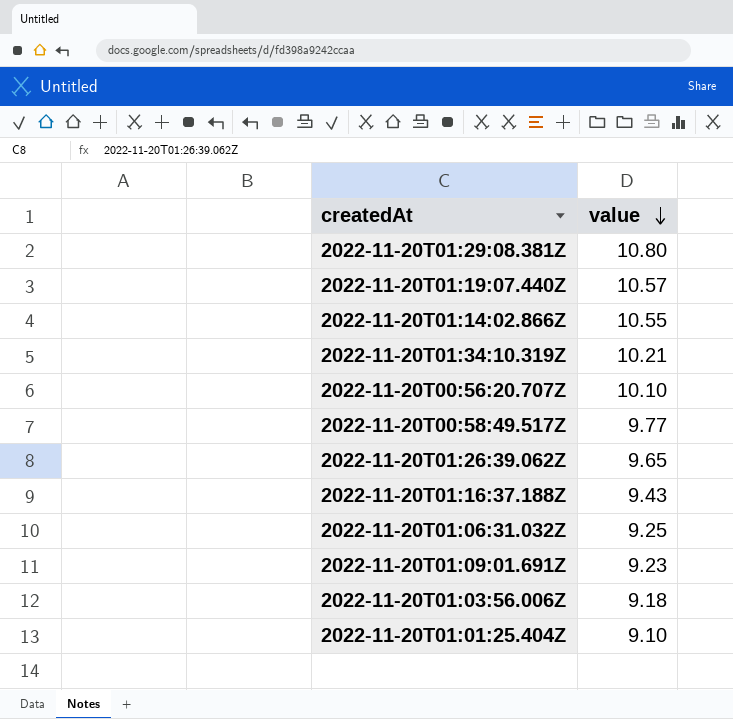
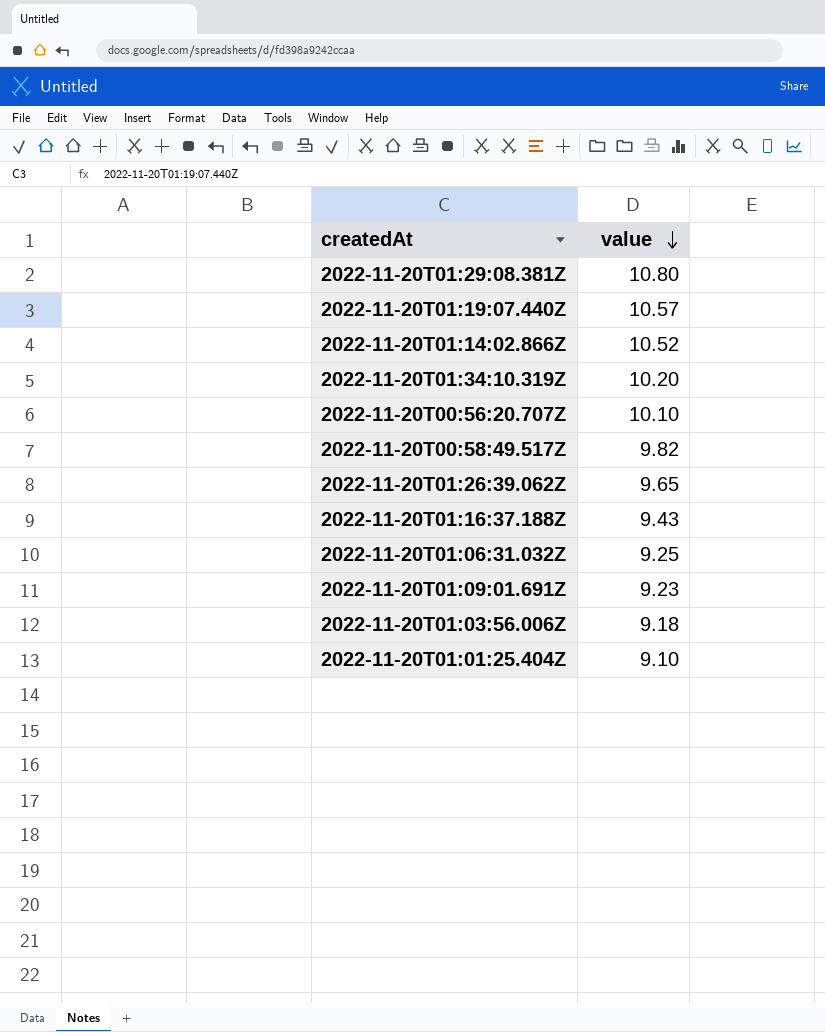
2022-11-20T01:14:02.866Z | value: 10.55 -> 10.52
2022-11-20T01:34:10.319Z | value: 10.21 -> 10.20
2022-11-20T00:58:49.517Z | value: 9.77 -> 9.82

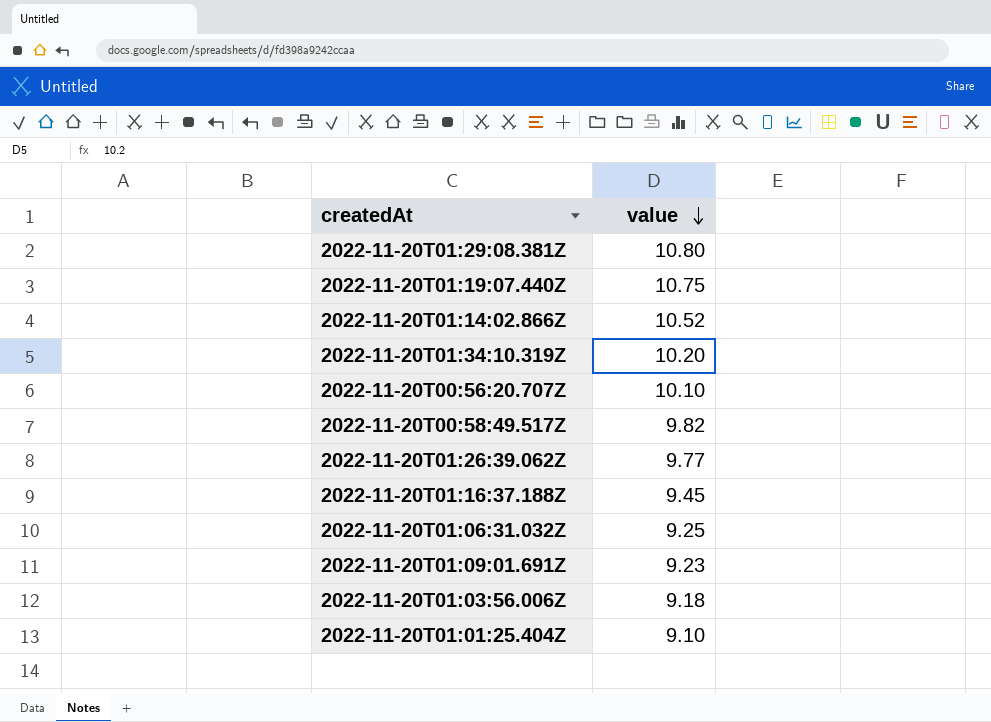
2022-11-20T01:19:07.440Z | value: 10.57 -> 10.75
2022-11-20T01:26:39.062Z | value: 9.65 -> 9.77
2022-11-20T01:16:37.188Z | value: 9.43 -> 9.45

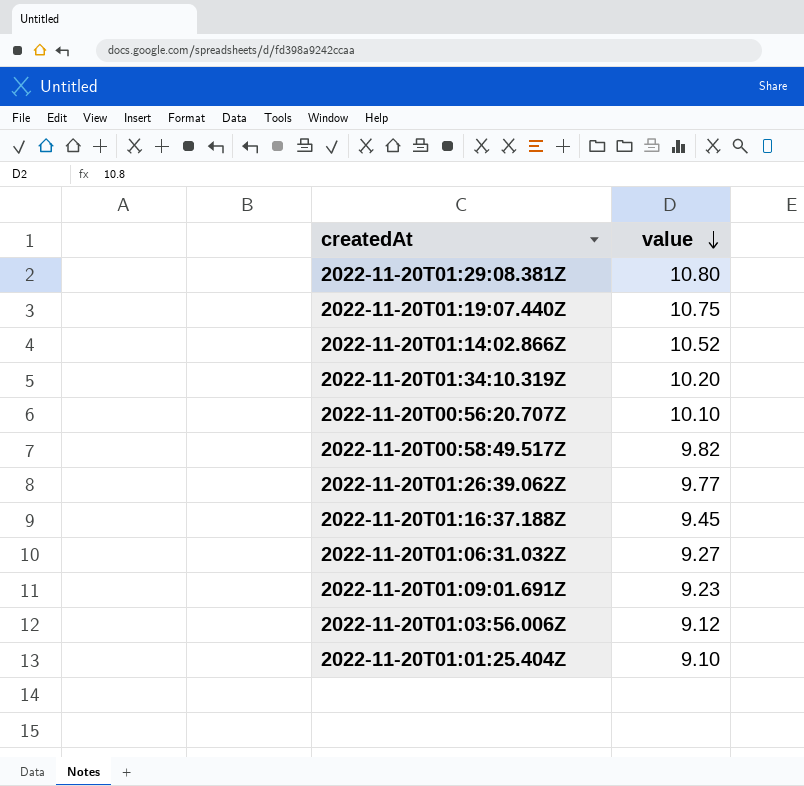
2022-11-20T01:06:31.032Z | value: 9.25 -> 9.27
2022-11-20T01:03:56.006Z | value: 9.18 -> 9.12

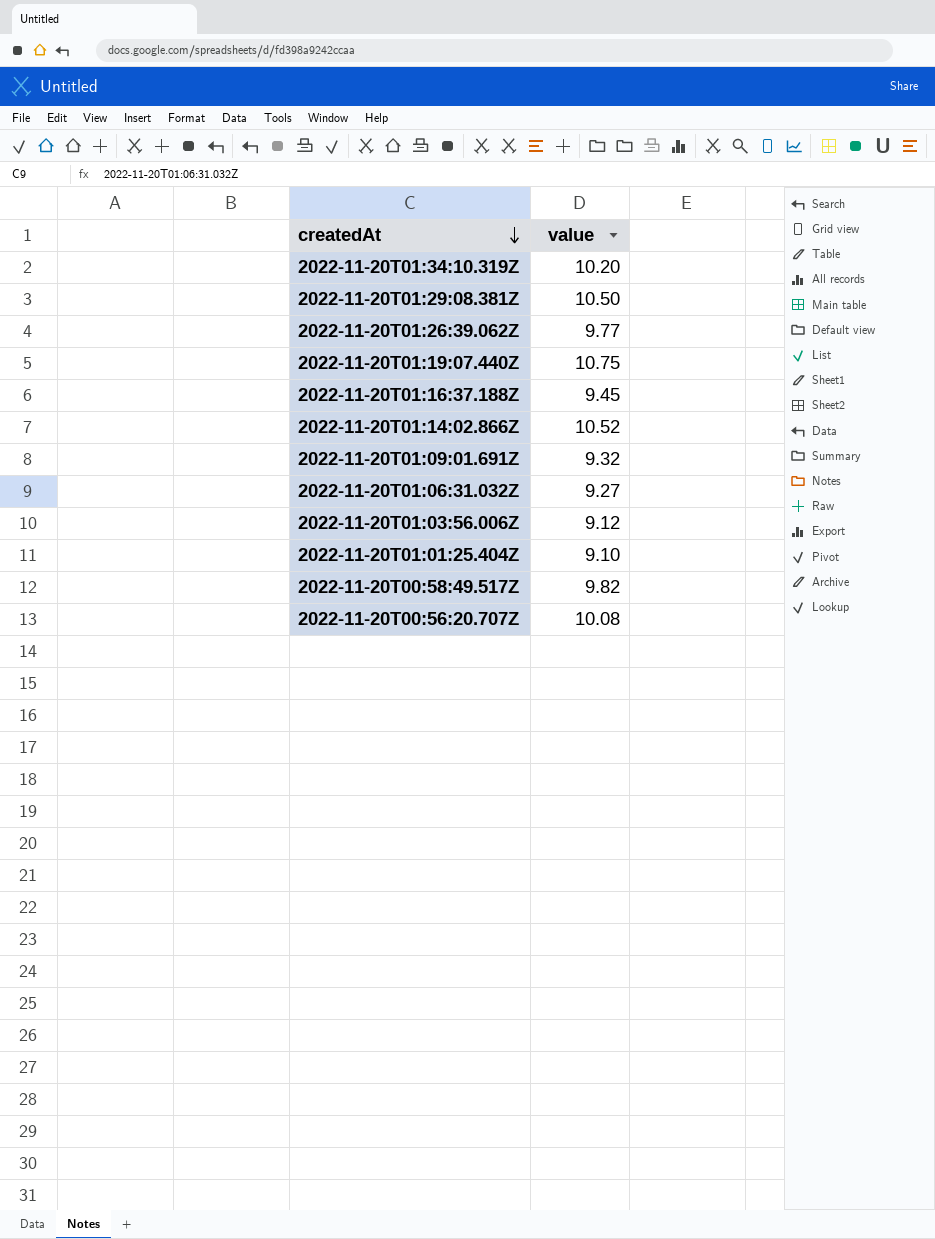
row order: value descending -> createdAt descending
2022-11-20T01:29:08.381Z | value: 10.80 -> 10.50
2022-11-20T01:09:01.691Z | value: 9.23 -> 9.32
2022-11-20T00:56:20.707Z | value: 10.10 -> 10.08

